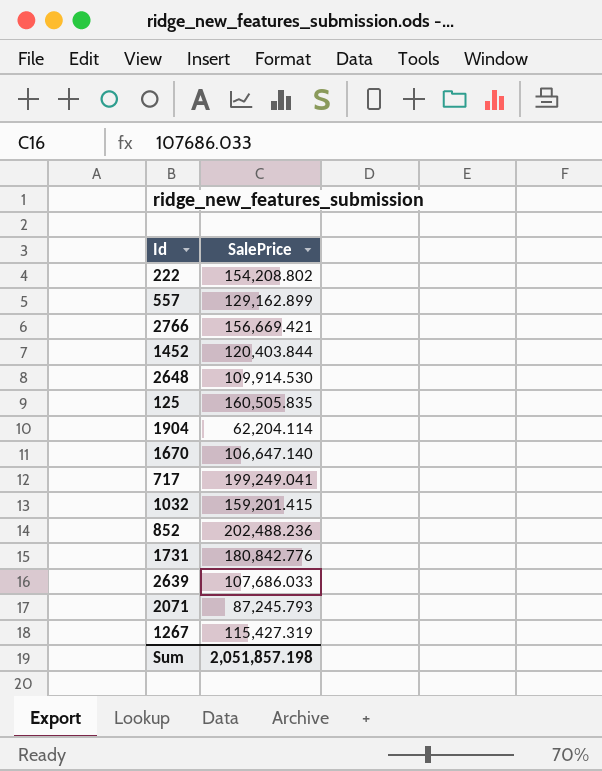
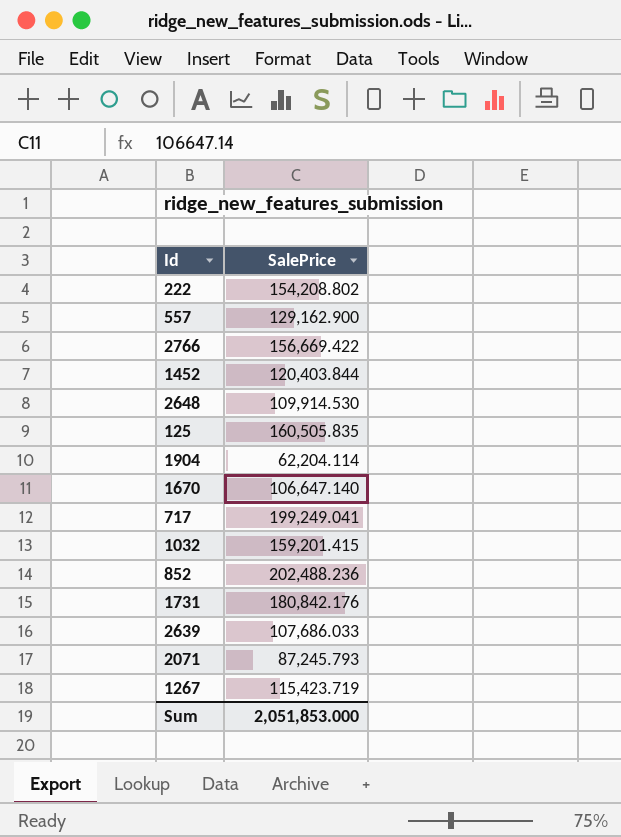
557 | SalePrice: 129,162.899 -> 129,162.900
2766 | SalePrice: 156,669.421 -> 156,669.422
1731 | SalePrice: 180,842.776 -> 180,842.176
1267 | SalePrice: 115,427.319 -> 115,423.719
Sum | SalePrice: 2,051,857.198 -> 2,051,853.000

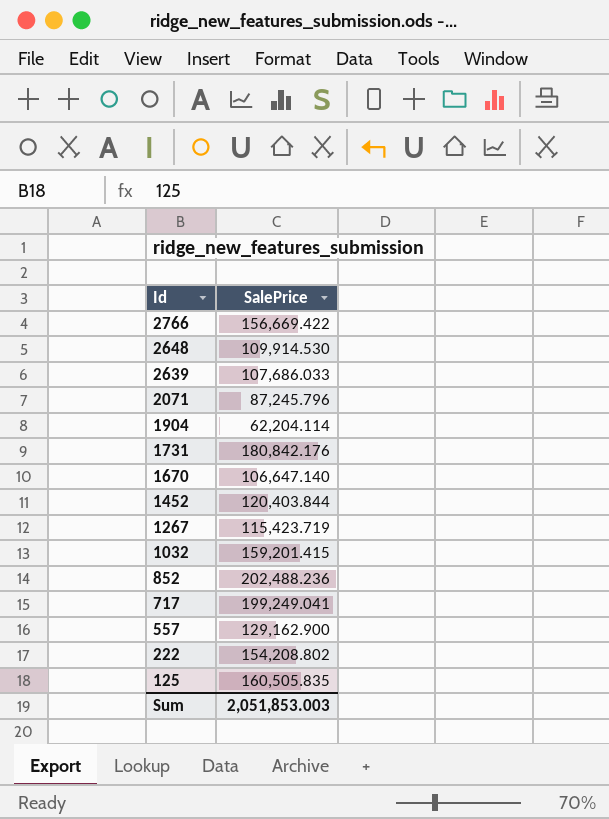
row order: none -> Id descending
2071 | SalePrice: 87,245.793 -> 87,245.796
Sum | SalePrice: 2,051,853.000 -> 2,051,853.003

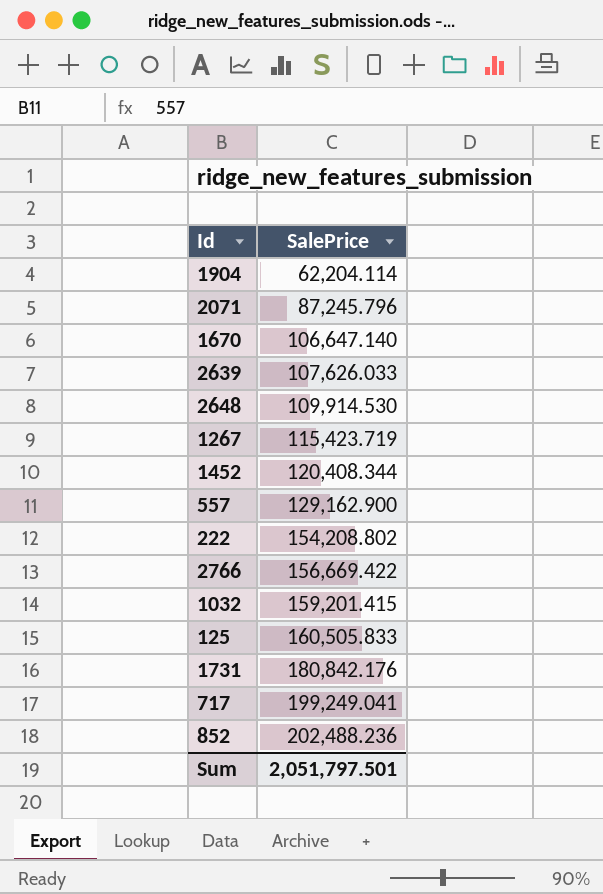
row order: Id descending -> SalePrice ascending
2639 | SalePrice: 107,686.033 -> 107,626.033
1452 | SalePrice: 120,403.844 -> 120,408.344
125 | SalePrice: 160,505.835 -> 160,505.833
Sum | SalePrice: 2,051,853.003 -> 2,051,797.501

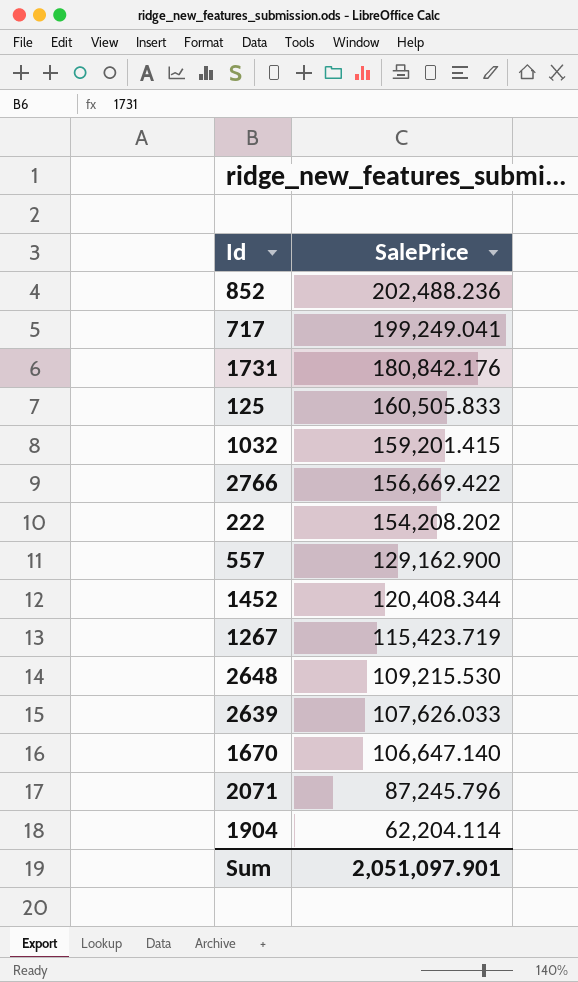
row order: SalePrice ascending -> SalePrice descending
222 | SalePrice: 154,208.802 -> 154,208.202
2648 | SalePrice: 109,914.530 -> 109,215.530
Sum | SalePrice: 2,051,797.501 -> 2,051,097.901

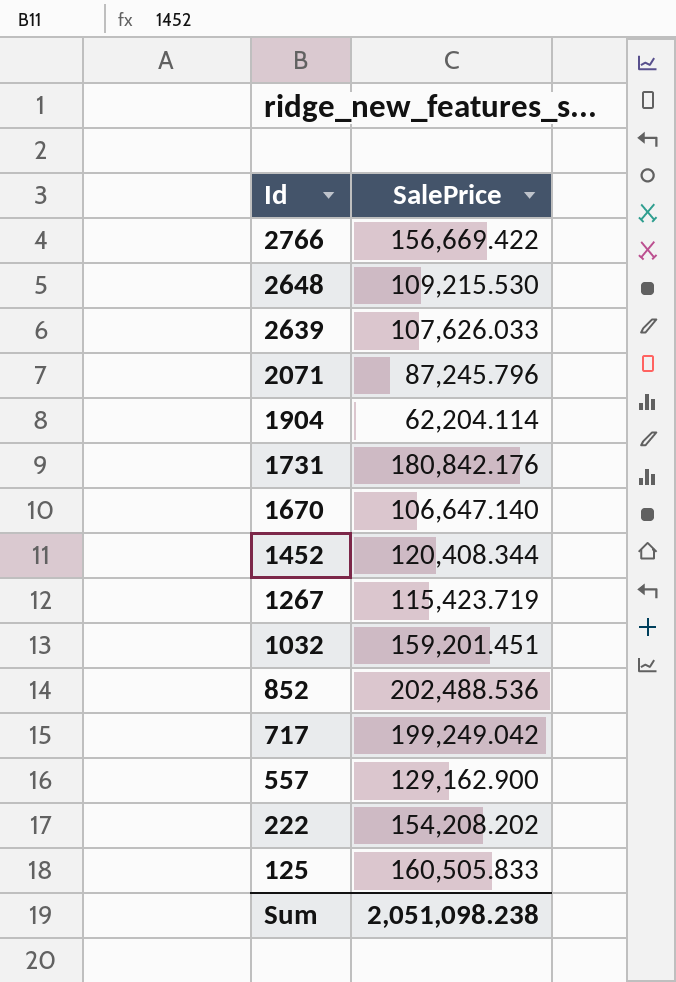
row order: SalePrice descending -> Id descending
1032 | SalePrice: 159,201.415 -> 159,201.451
852 | SalePrice: 202,488.236 -> 202,488.536
717 | SalePrice: 199,249.041 -> 199,249.042
Sum | SalePrice: 2,051,097.901 -> 2,051,098.238

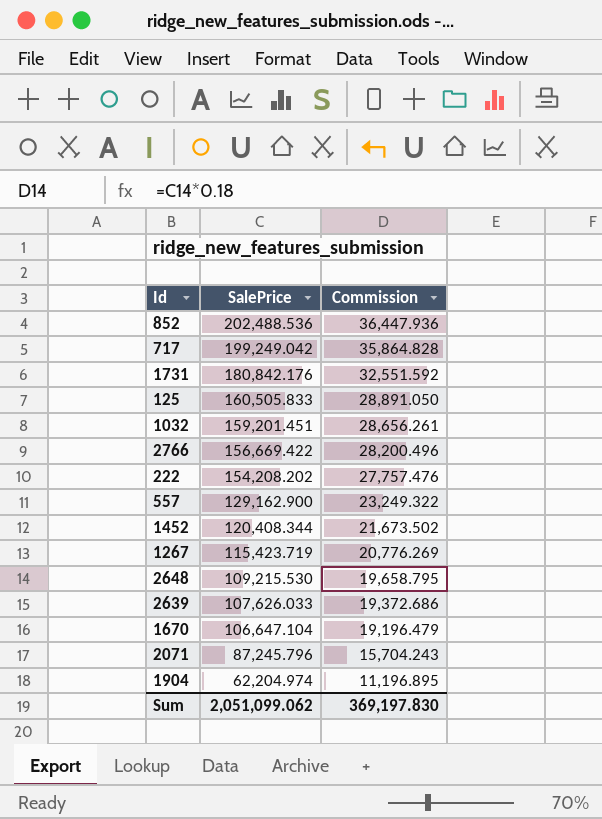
row order: Id descending -> SalePrice descending
column Commission | formula: none -> [SalePrice] * 0.18
1670 | SalePrice: 106,647.140 -> 106,647.104
1904 | SalePrice: 62,204.114 -> 62,204.974
Sum | SalePrice: 2,051,098.238 -> 2,051,099.062

